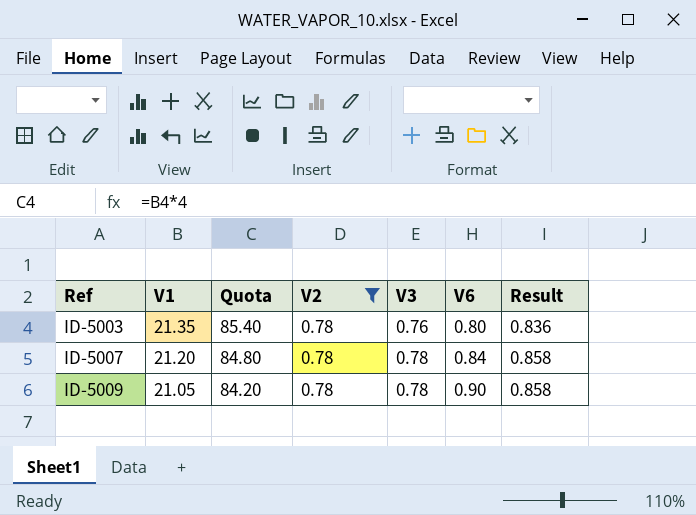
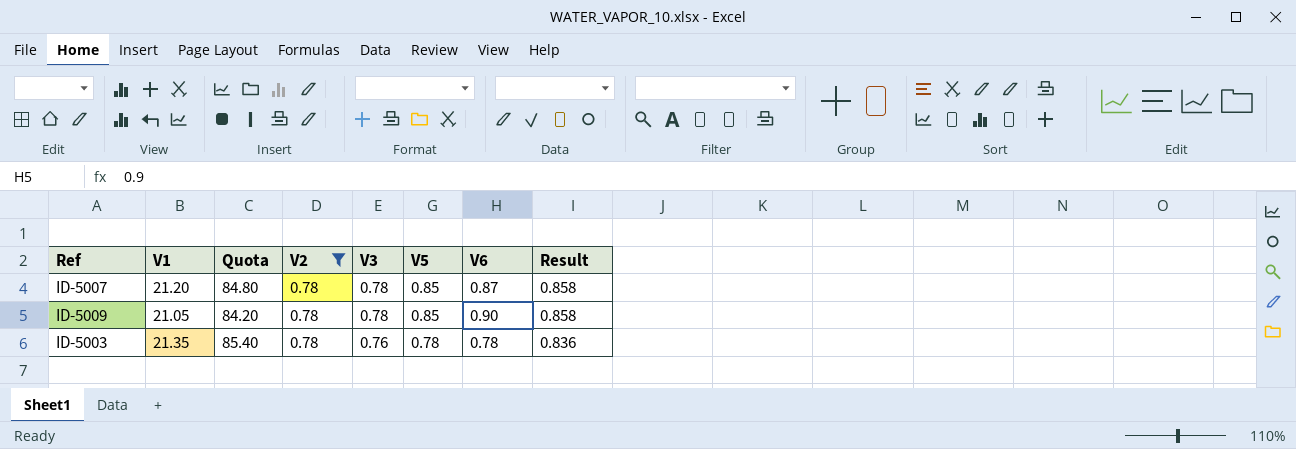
row order: Ref ascending -> V3 descending
column V5 | position: none -> 6
ID-5007 | V6: 0.84 -> 0.87
ID-5003 | V6: 0.80 -> 0.78

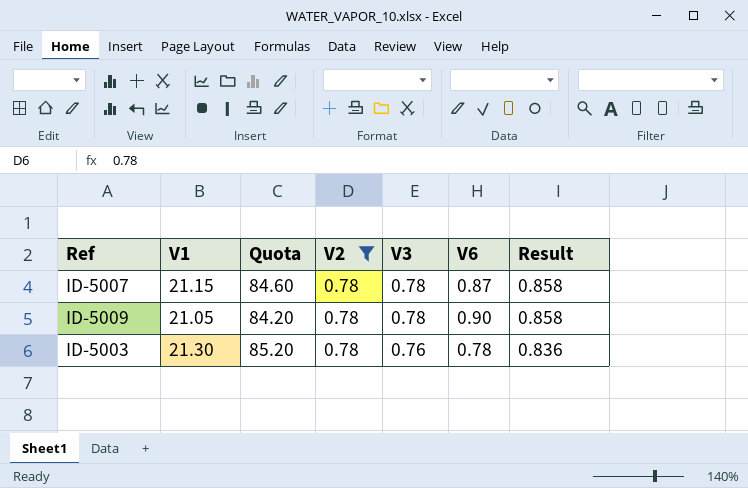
column V5 | position: 6 -> none
ID-5007 | V1: 21.20 -> 21.15
ID-5007 | Quota: 84.80 -> 84.60
ID-5003 | V1: 21.35 -> 21.30
ID-5003 | Quota: 85.40 -> 85.20

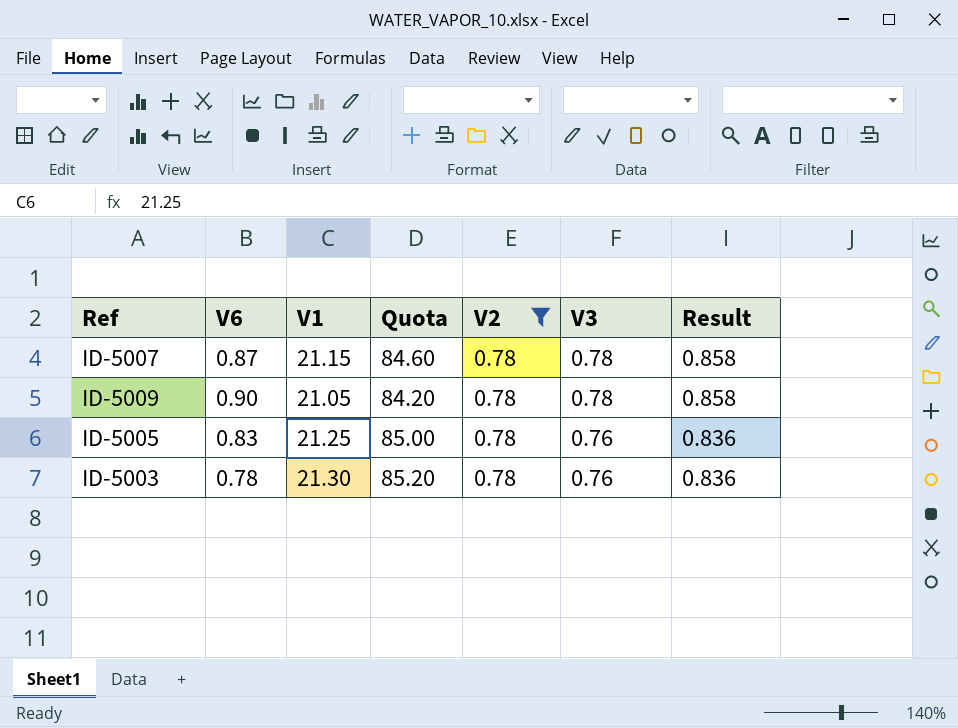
column V6 | position: 6 -> 2
row ID-5005: none -> 0.83 | 21.25 | 85.00 | 0.78 | 0.76 | 0.836

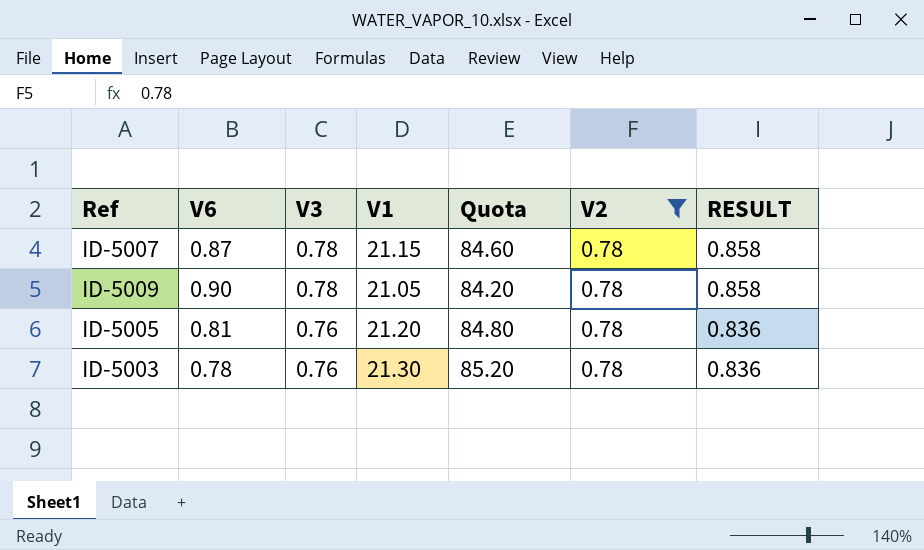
column V3 | position: 6 -> 3
column name: Result -> RESULT
ID-5005 | V6: 0.83 -> 0.81
ID-5005 | V1: 21.25 -> 21.20
ID-5005 | Quota: 85.00 -> 84.80

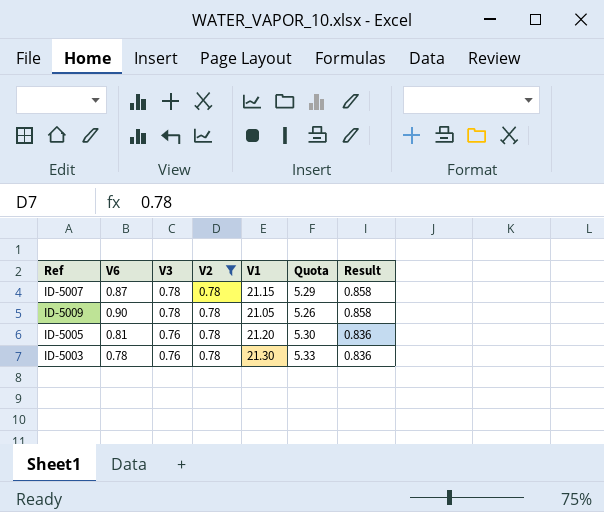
column V2 | position: 6 -> 4
column Quota | formula: [V1] * 4 -> [V1] * 0.25
column name: RESULT -> Result

